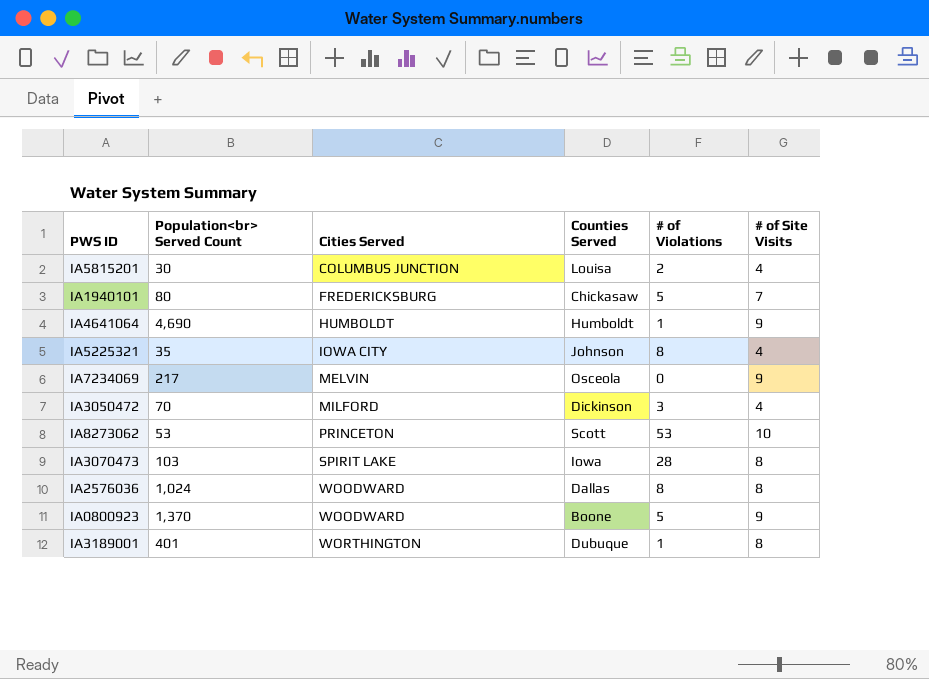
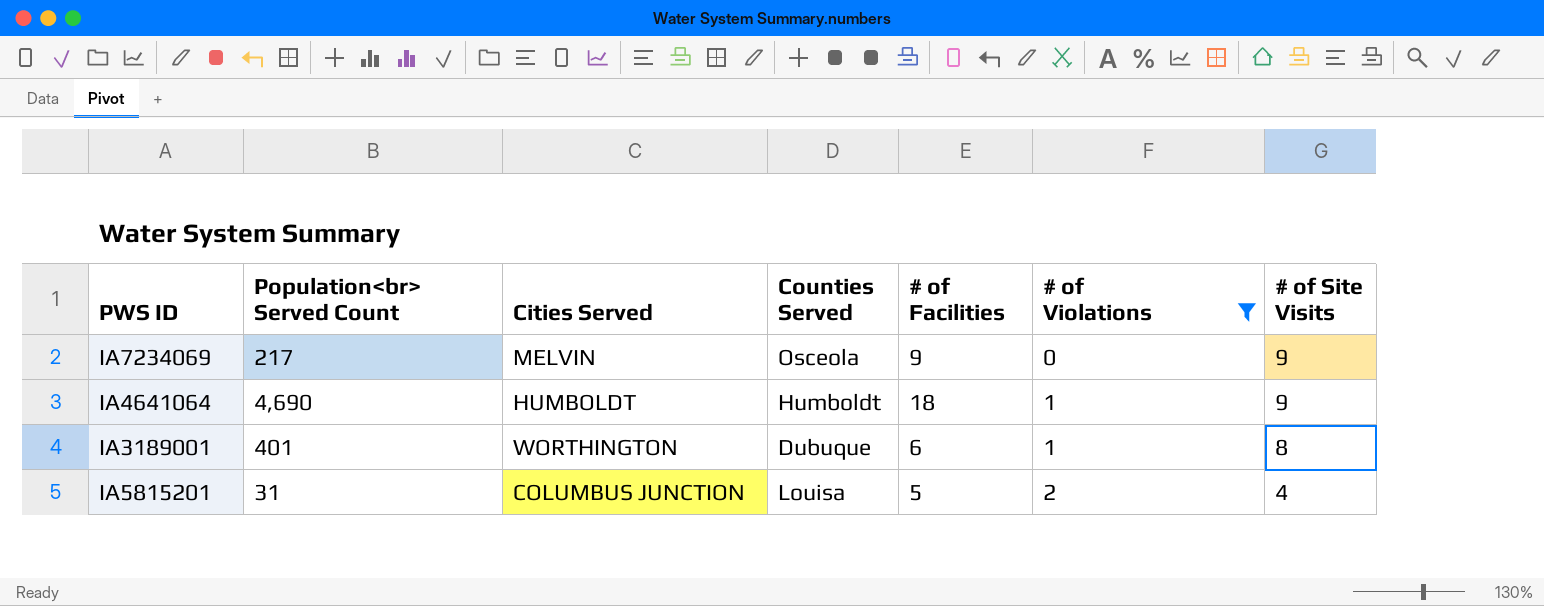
filter: none -> # of Violations <= 2
row order: Cities Served ascending -> # of Violations ascending
column # of Facilities | position: none -> 5
IA5815201 | Population<br> Served Count: 30 -> 31

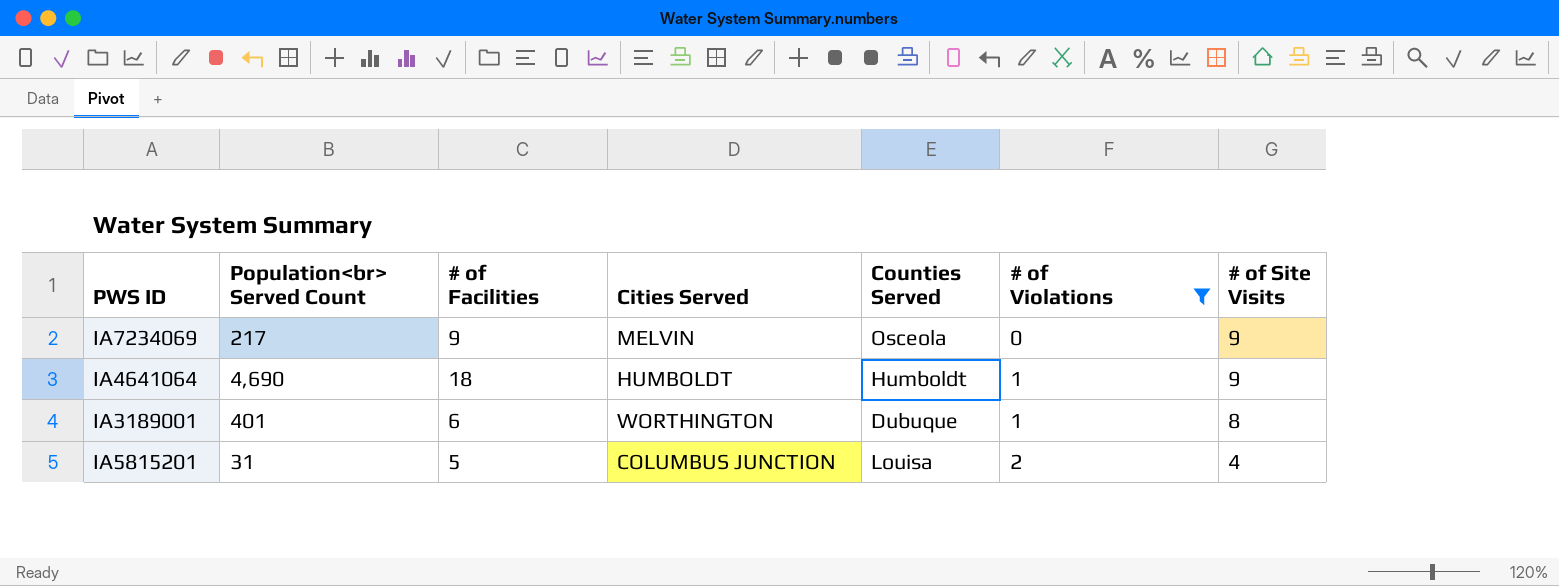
column # of Facilities | position: 5 -> 3

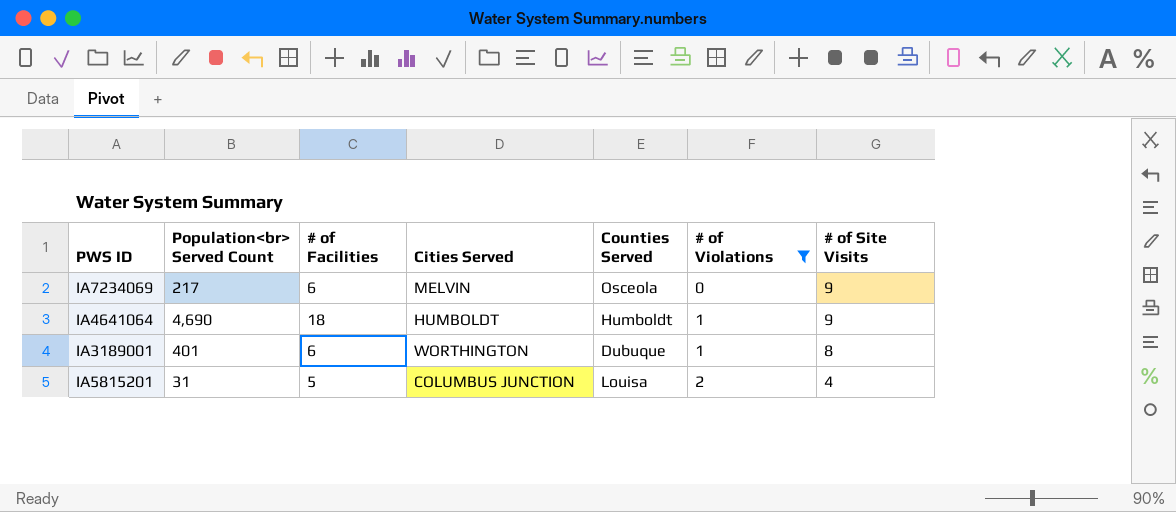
IA7234069 | # of Facilities: 9 -> 6

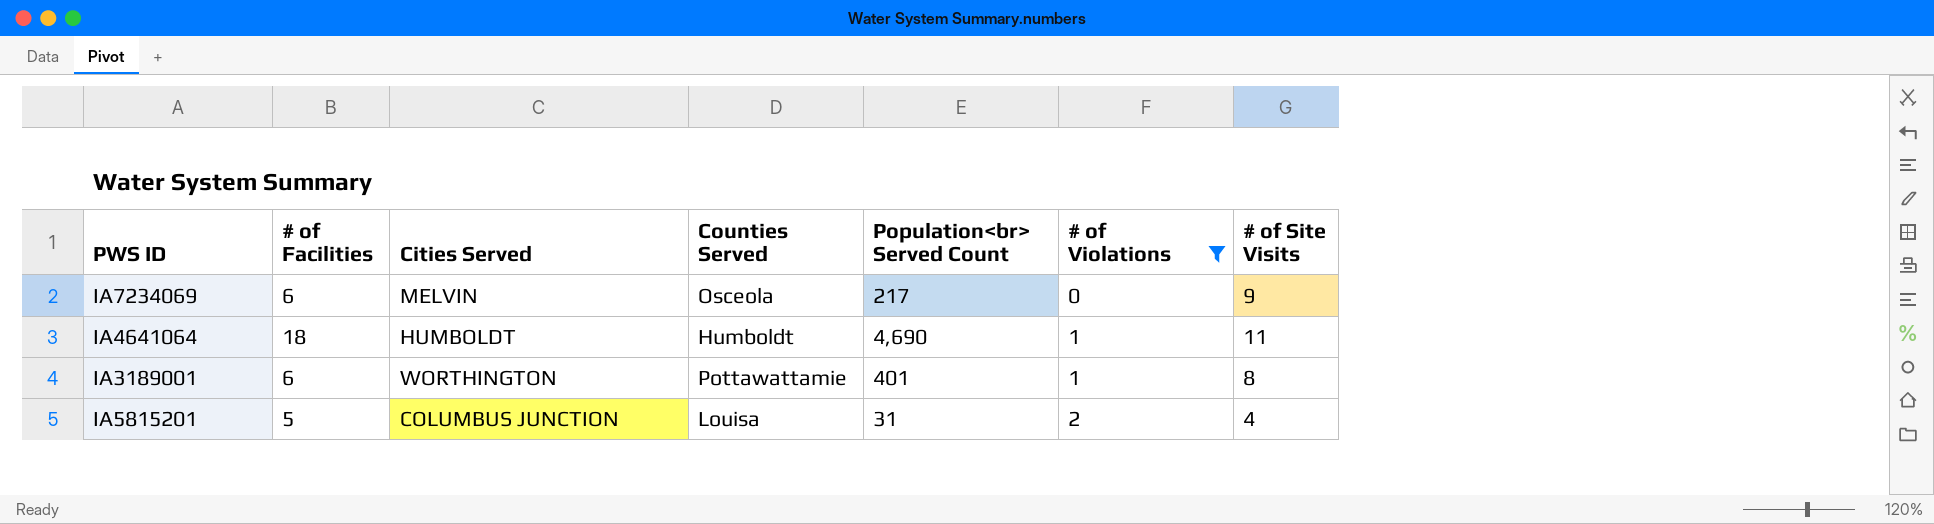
column Population<br> Served Count | position: 2 -> 5
IA4641064 | # of Site Visits: 9 -> 11
IA3189001 | Counties Served: Dubuque -> Pottawattamie

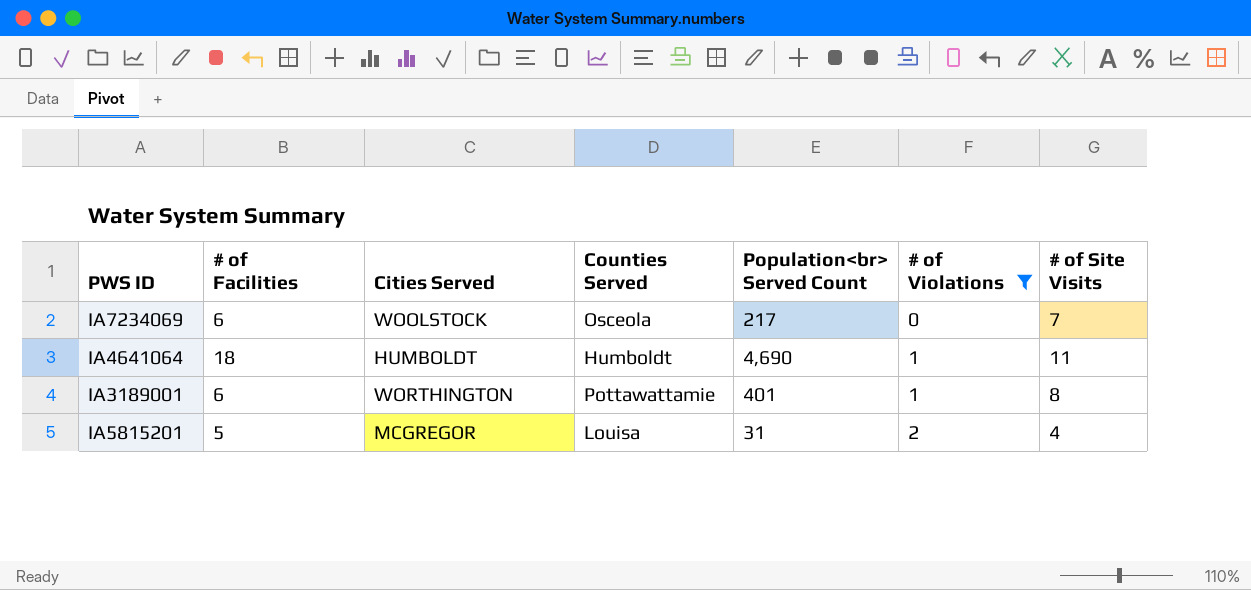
IA7234069 | Cities Served: MELVIN -> WOOLSTOCK
IA7234069 | # of Site Visits: 9 -> 7
IA5815201 | Cities Served: COLUMBUS JUNCTION -> MCGREGOR

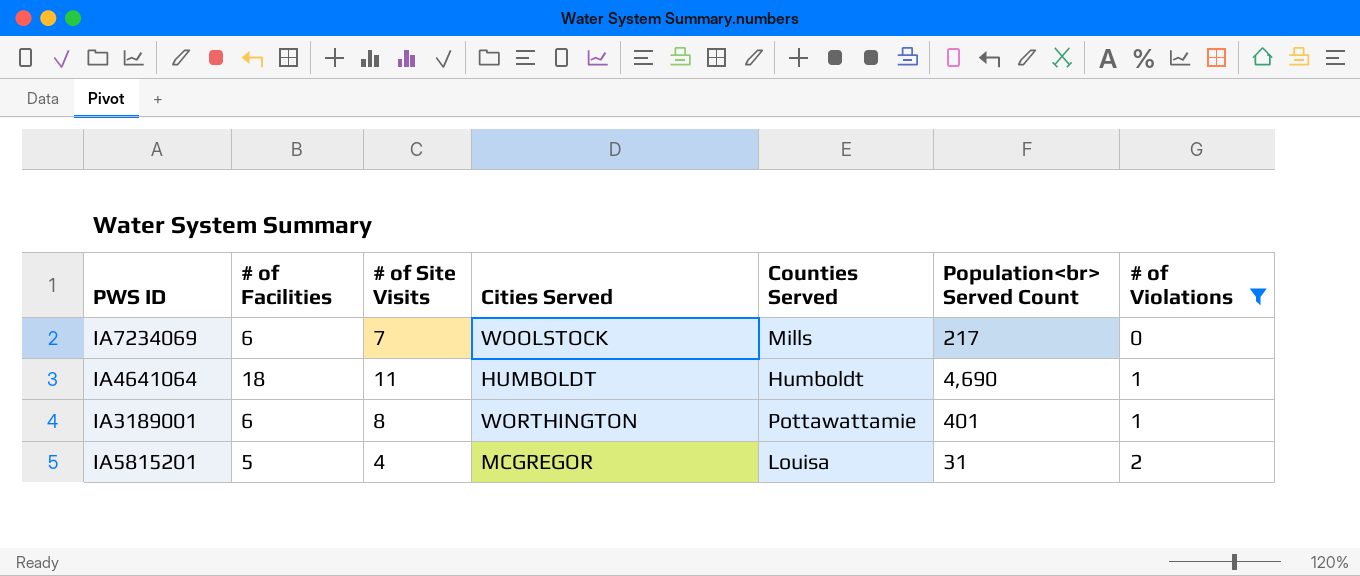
column # of Site Visits | position: 7 -> 3
IA7234069 | Counties Served: Osceola -> Mills

